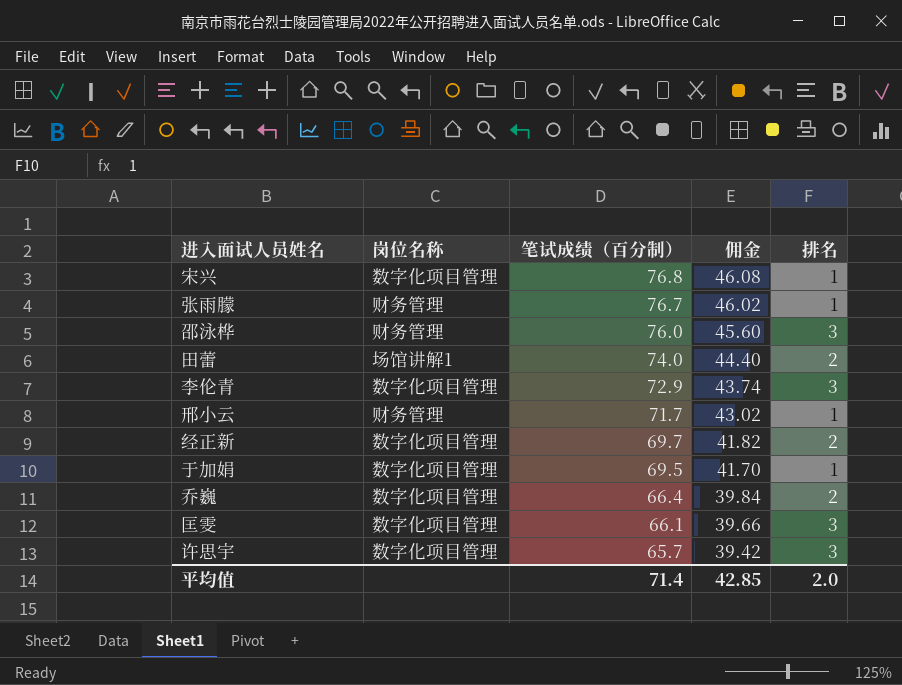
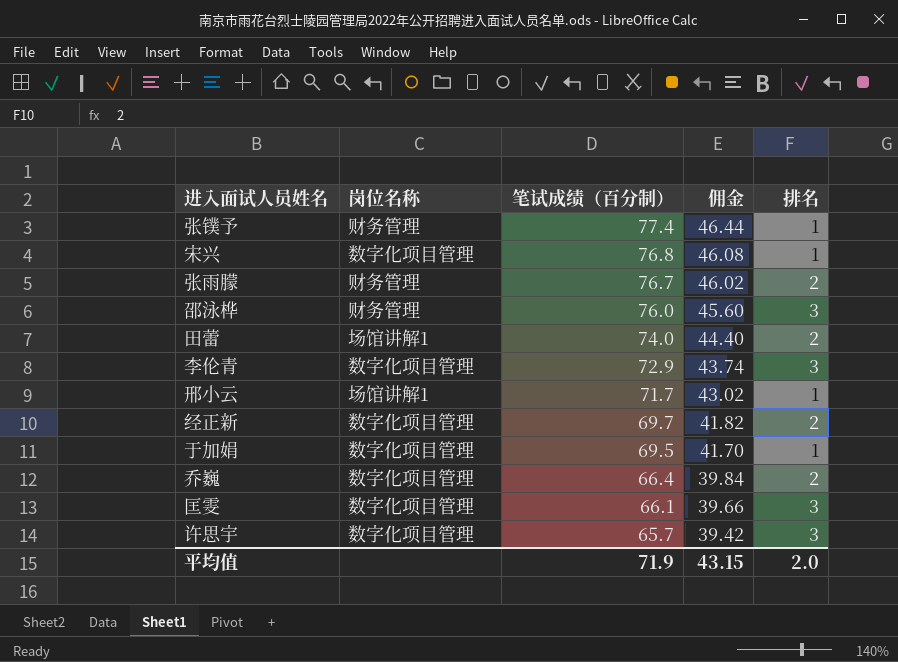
row 张镤予: none -> 财务管理 | 77.4 | 46.44 | 1
张雨朦 | 排名: 1 -> 2
邢小云 | 岗位名称: 财务管理 -> 场馆讲解1
平均值 | 笔试成绩（百分制）: 71.4 -> 71.9
平均值 | 佣金: 42.85 -> 43.15

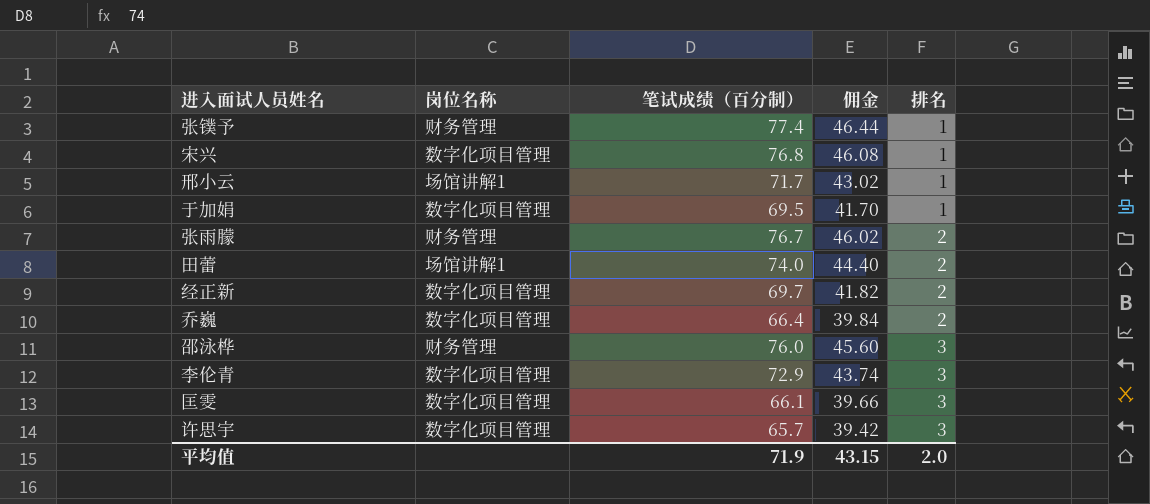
row order: 笔试成绩（百分制） descending -> 排名 ascending

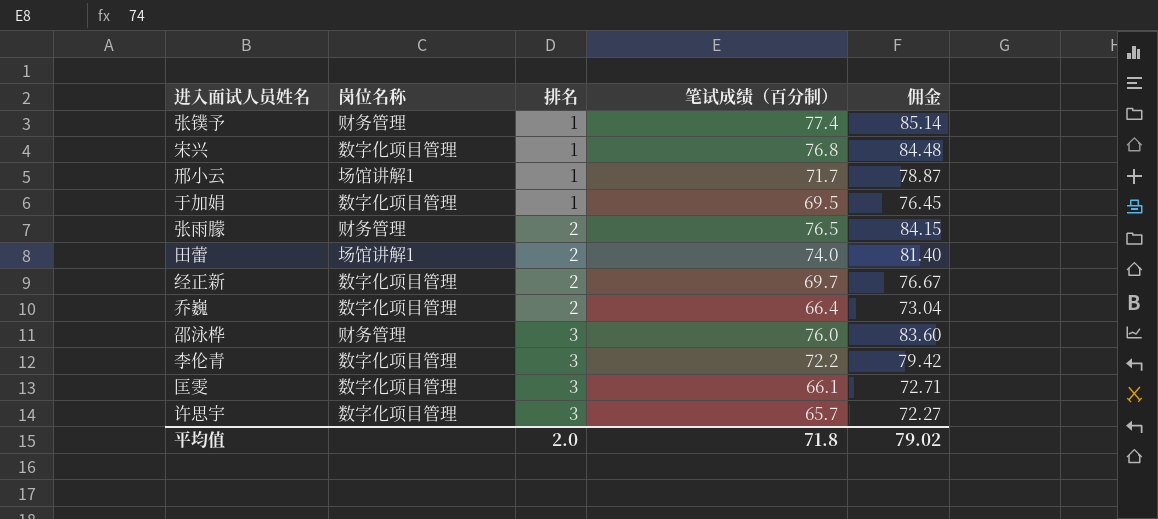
column 排名 | position: 5 -> 3
column 佣金 | formula: [笔试成绩（百分制）] * 0.6 -> [笔试成绩（百分制）] * 1.1
张雨朦 | 笔试成绩（百分制）: 76.7 -> 76.5
李伦青 | 笔试成绩（百分制）: 72.9 -> 72.2
平均值 | 笔试成绩（百分制）: 71.9 -> 71.8
平均值 | 佣金: 43.15 -> 79.02

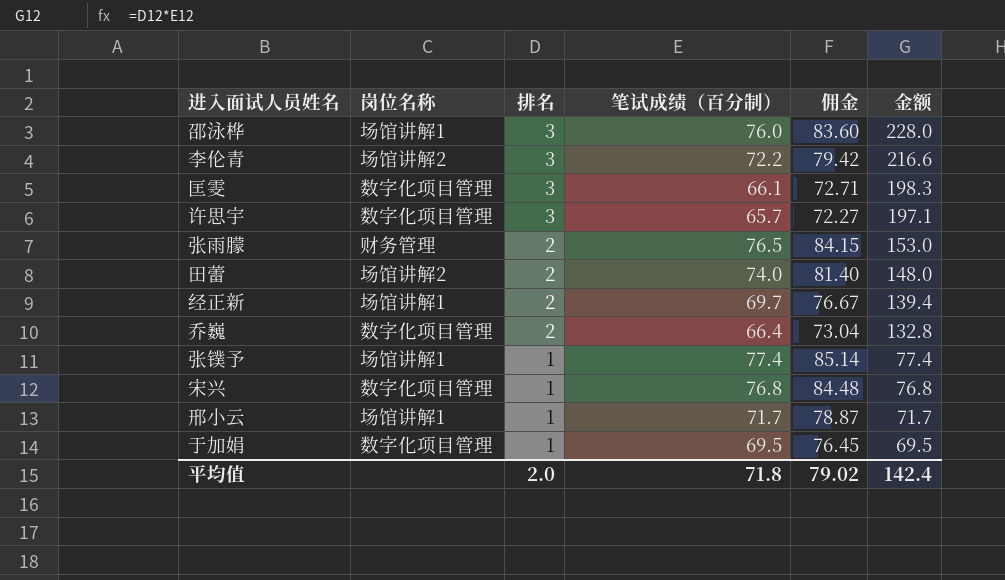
row order: 排名 ascending -> 排名 descending
column 金额 | formula: none -> [排名] * [笔试成绩（百分制）]
邵泳桦 | 岗位名称: 财务管理 -> 场馆讲解1
李伦青 | 岗位名称: 数字化项目管理 -> 场馆讲解2
田蕾 | 岗位名称: 场馆讲解1 -> 场馆讲解2
经正新 | 岗位名称: 数字化项目管理 -> 场馆讲解1
张镤予 | 岗位名称: 财务管理 -> 场馆讲解1

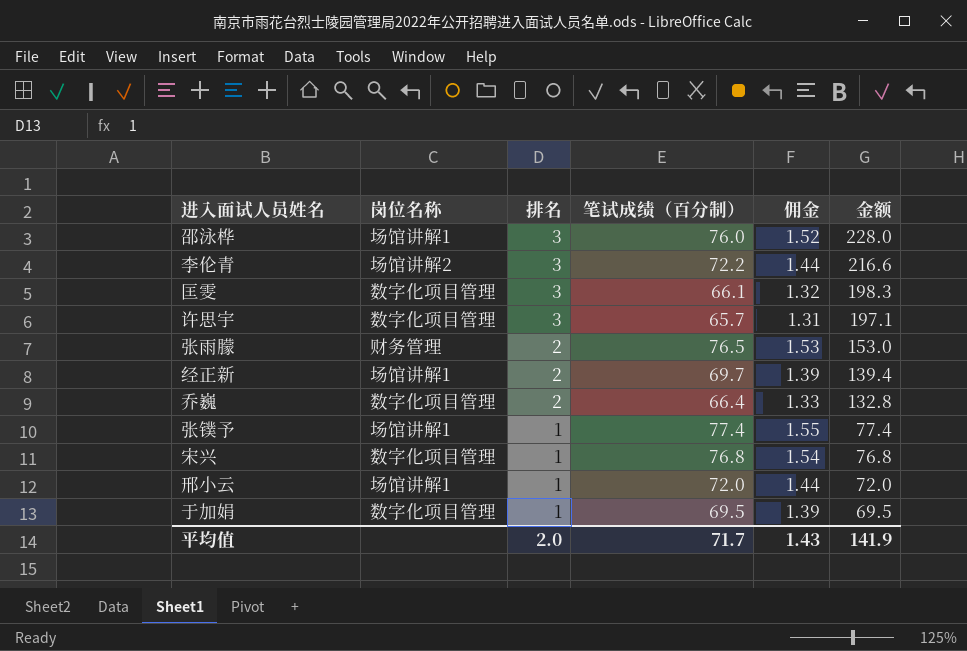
column 佣金 | formula: [笔试成绩（百分制）] * 1.1 -> [笔试成绩（百分制）] * 0.02
row 田蕾: 场馆讲解2 | 2 | 74.0 | 81.40 | 148.0 -> none
邢小云 | 笔试成绩（百分制）: 71.7 -> 72.0
邢小云 | 金额: 71.7 -> 72.0
平均值 | 笔试成绩（百分制）: 71.8 -> 71.7
平均值 | 佣金: 79.02 -> 1.43
平均值 | 金额: 142.4 -> 141.9

